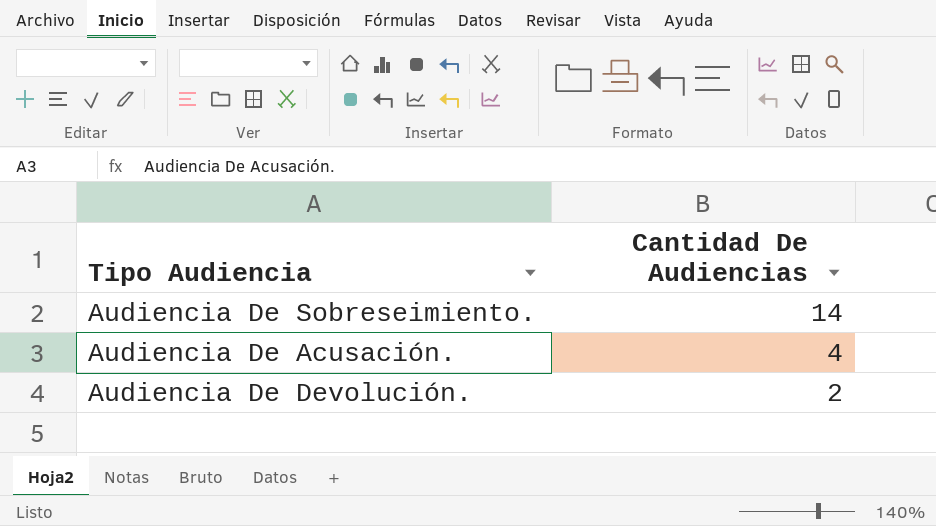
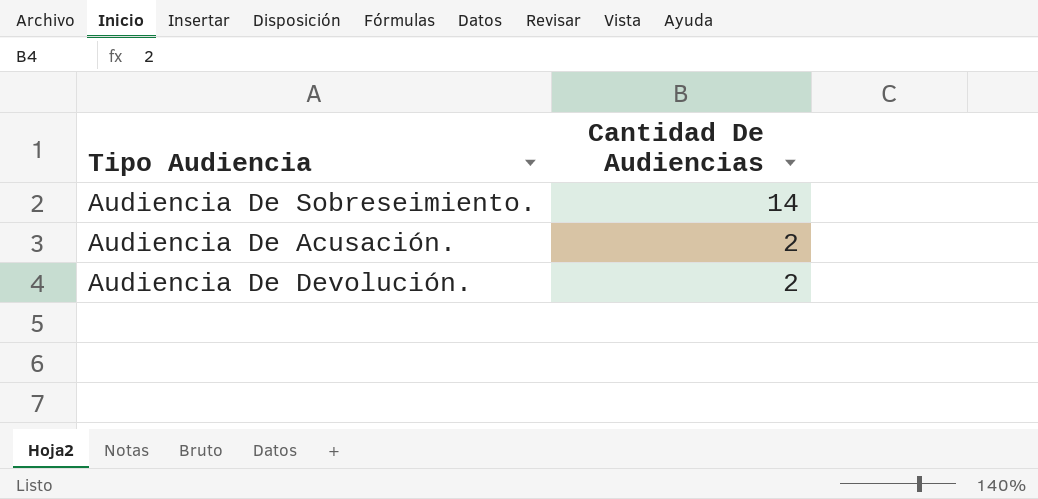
Audiencia De Acusación. | Cantidad De Audiencias: 4 -> 2

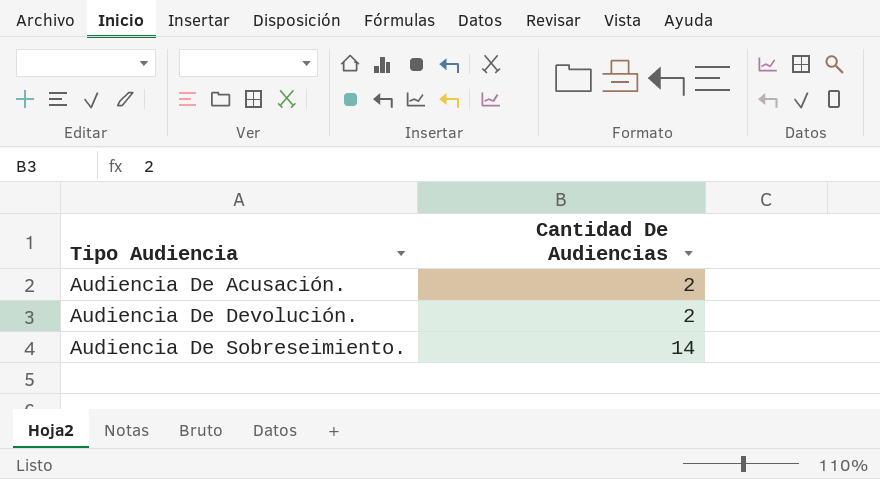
row order: Cantidad De Audiencias descending -> Tipo Audiencia ascending

